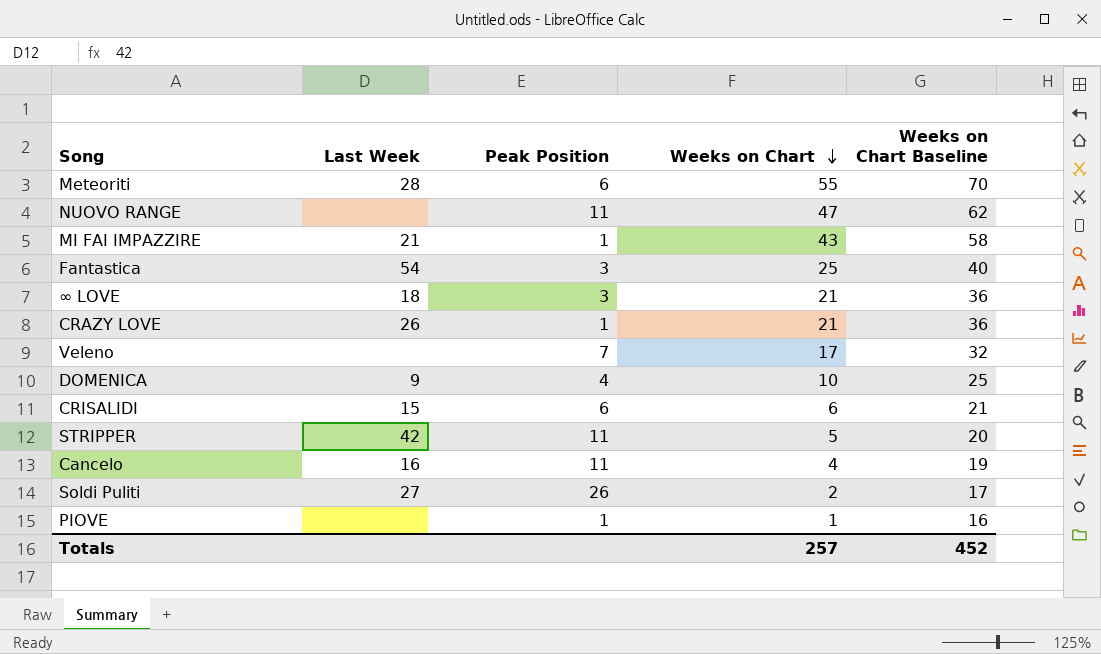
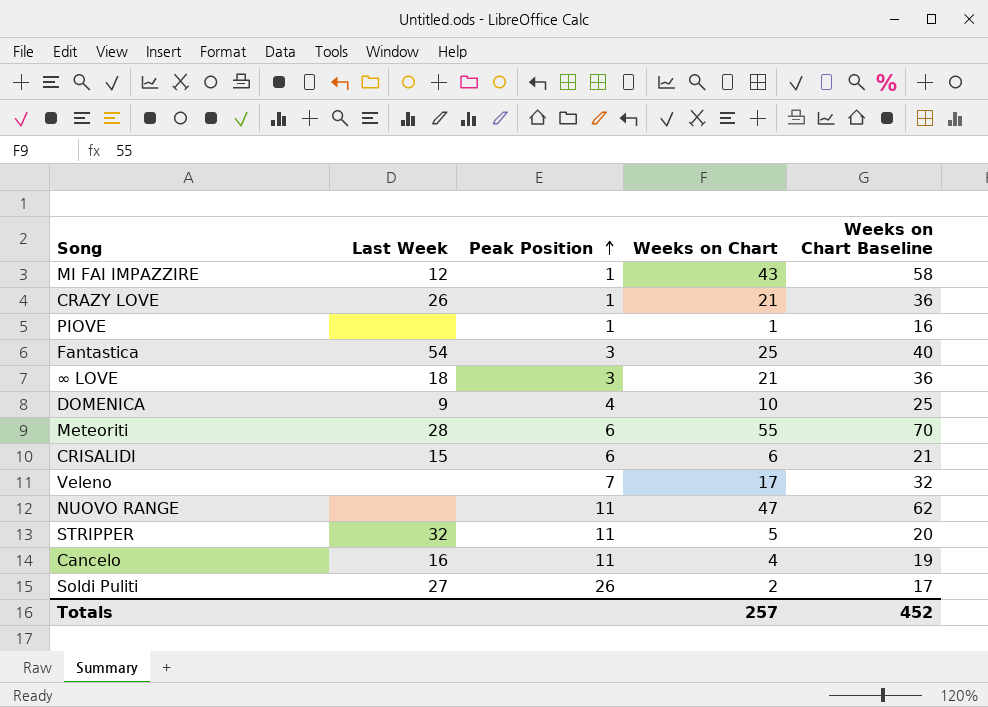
row order: Weeks on Chart descending -> Peak Position ascending
MI FAI IMPAZZIRE | Last Week: 21 -> 12
STRIPPER | Last Week: 42 -> 32

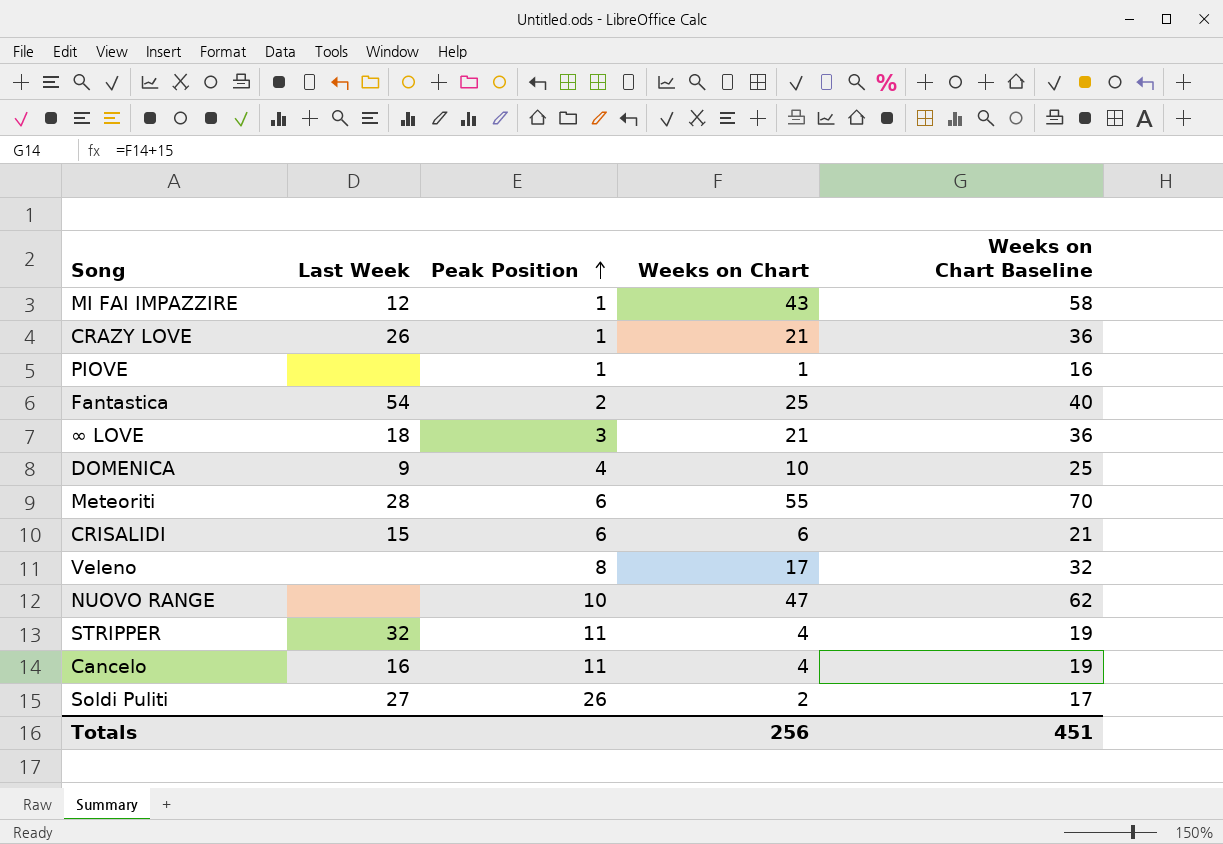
Fantastica | Peak Position: 3 -> 2
Veleno | Peak Position: 7 -> 8
NUOVO RANGE | Peak Position: 11 -> 10
STRIPPER | Weeks on Chart: 5 -> 4
STRIPPER | Weeks on Chart Baseline: 20 -> 19
Totals | Weeks on Chart: 257 -> 256
Totals | Weeks on Chart Baseline: 452 -> 451

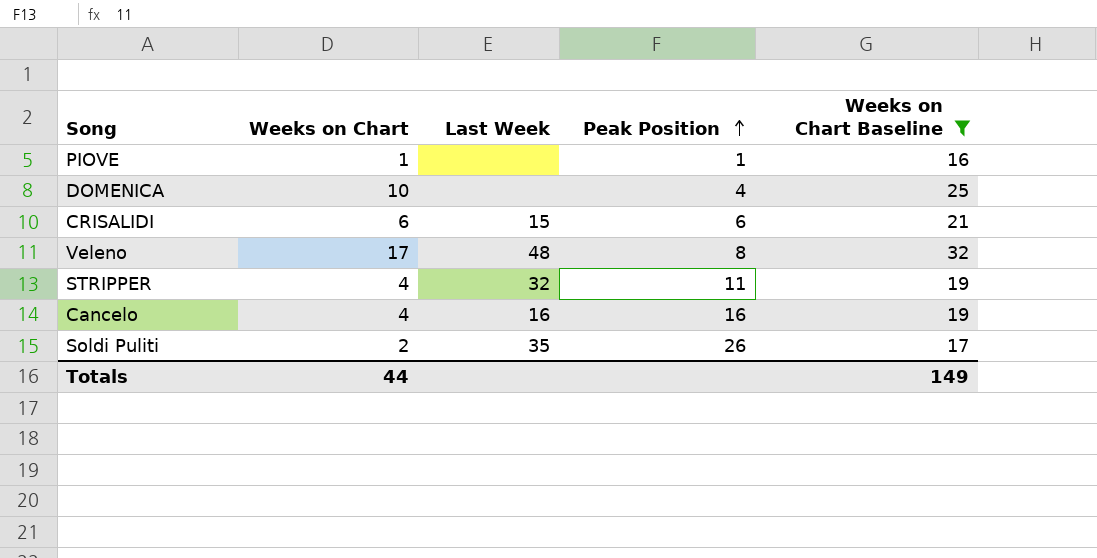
filter: none -> Weeks on Chart Baseline <= 32
column Weeks on Chart | position: 4 -> 2
DOMENICA | Last Week: 9 -> none
Veleno | Last Week: none -> 48
Cancelo | Peak Position: 11 -> 16
Soldi Puliti | Last Week: 27 -> 35
Totals | Weeks on Chart: 256 -> 44
Totals | Weeks on Chart Baseline: 451 -> 149

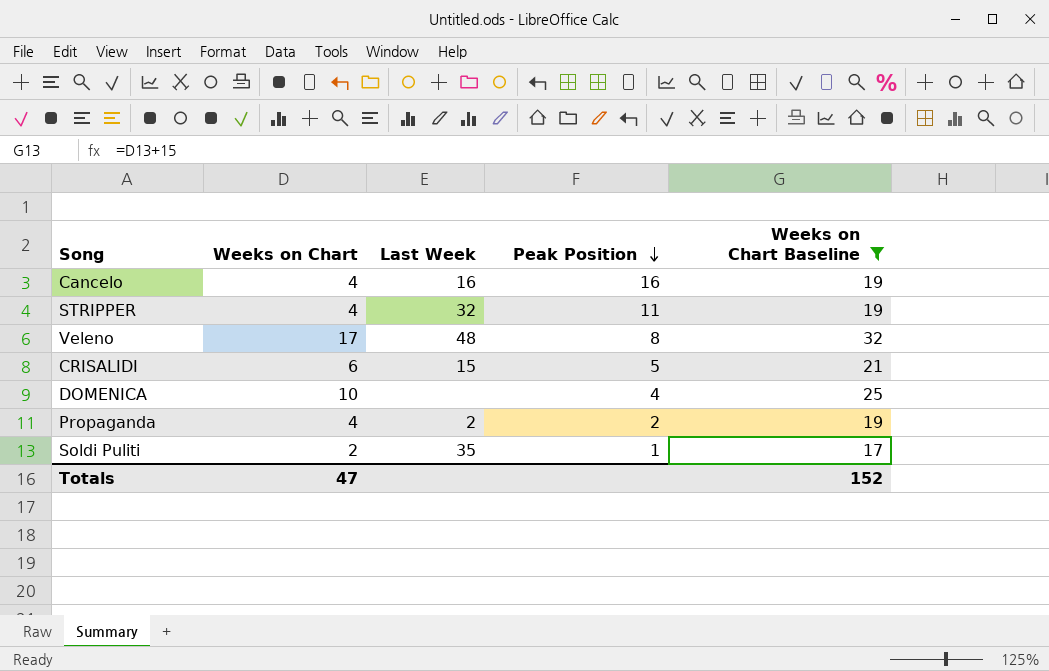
row order: Peak Position ascending -> Peak Position descending
row PIOVE: 1 | none | 1 | 16 -> none
CRISALIDI | Peak Position: 6 -> 5
row Propaganda: none -> 4 | 2 | 2 | 19
Soldi Puliti | Peak Position: 26 -> 1
Totals | Weeks on Chart: 44 -> 47
Totals | Weeks on Chart Baseline: 149 -> 152

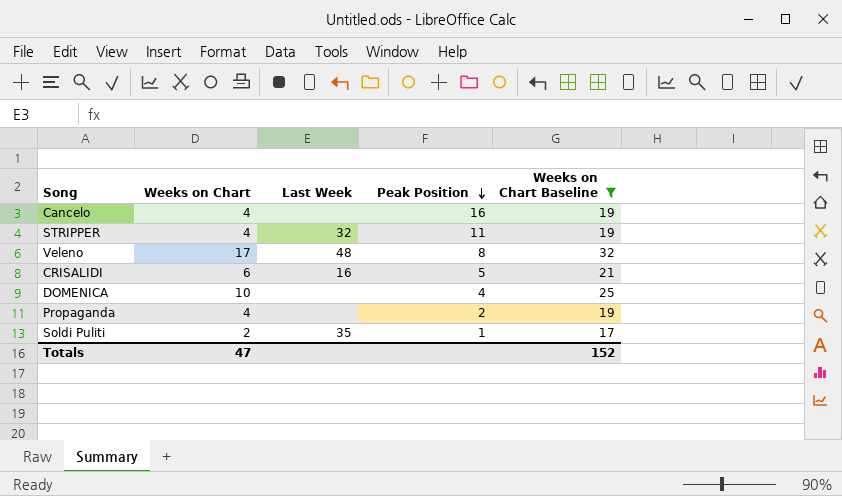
Cancelo | Last Week: 16 -> none
CRISALIDI | Last Week: 15 -> 16
Propaganda | Last Week: 2 -> none

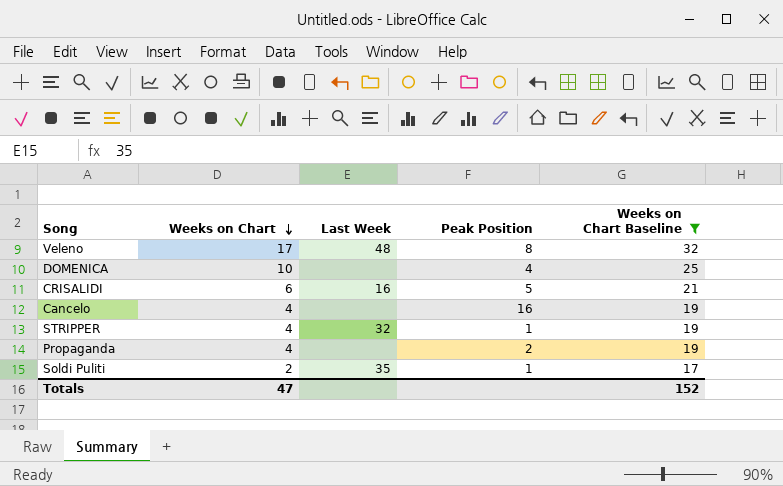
row order: Peak Position descending -> Weeks on Chart descending
STRIPPER | Peak Position: 11 -> 1

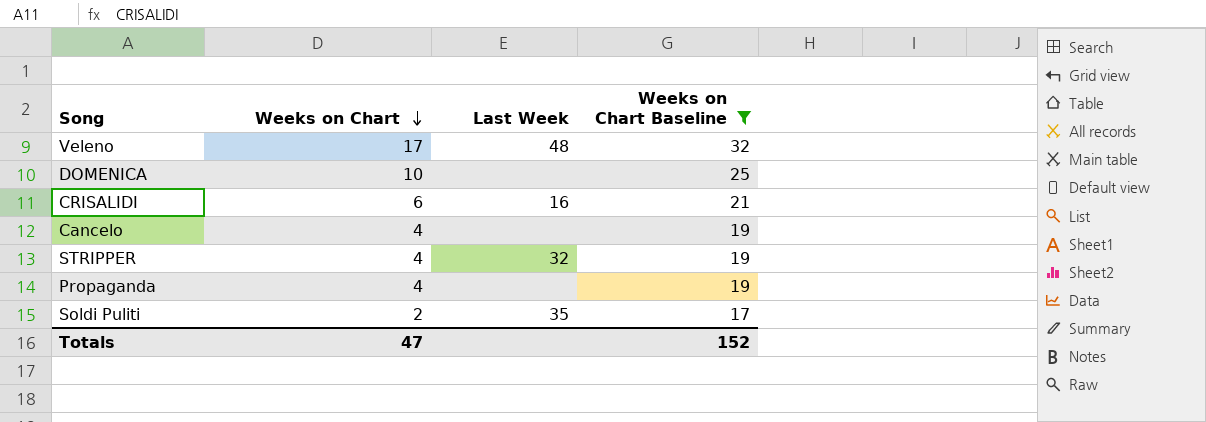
column Peak Position | position: 4 -> none

